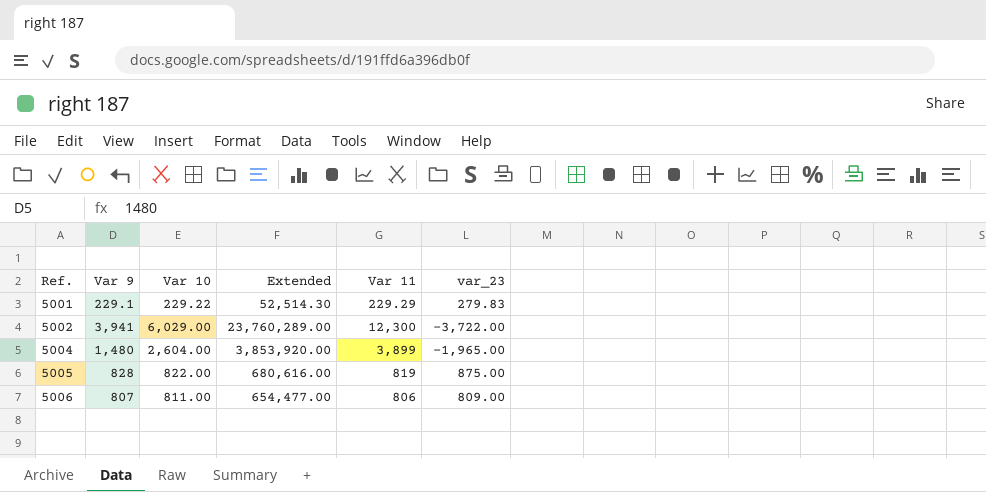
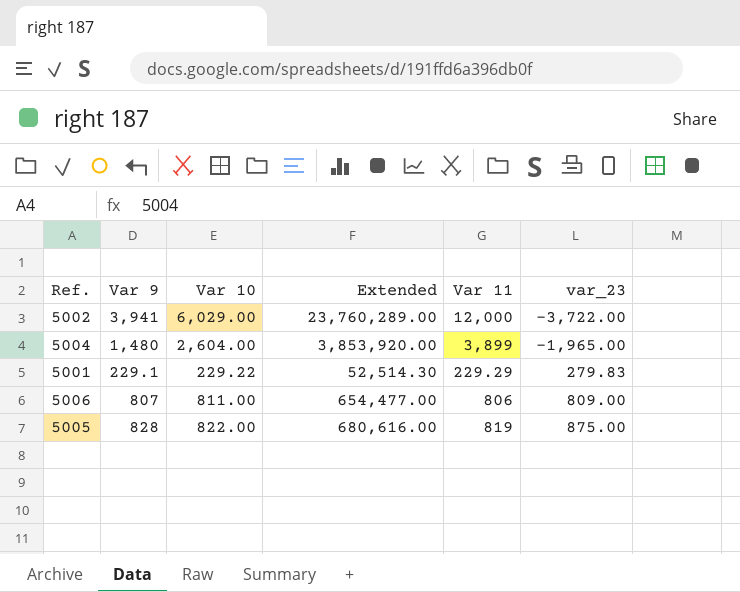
row order: Ref. ascending -> var_23 ascending
5002 | Var 11: 12,300 -> 12,000

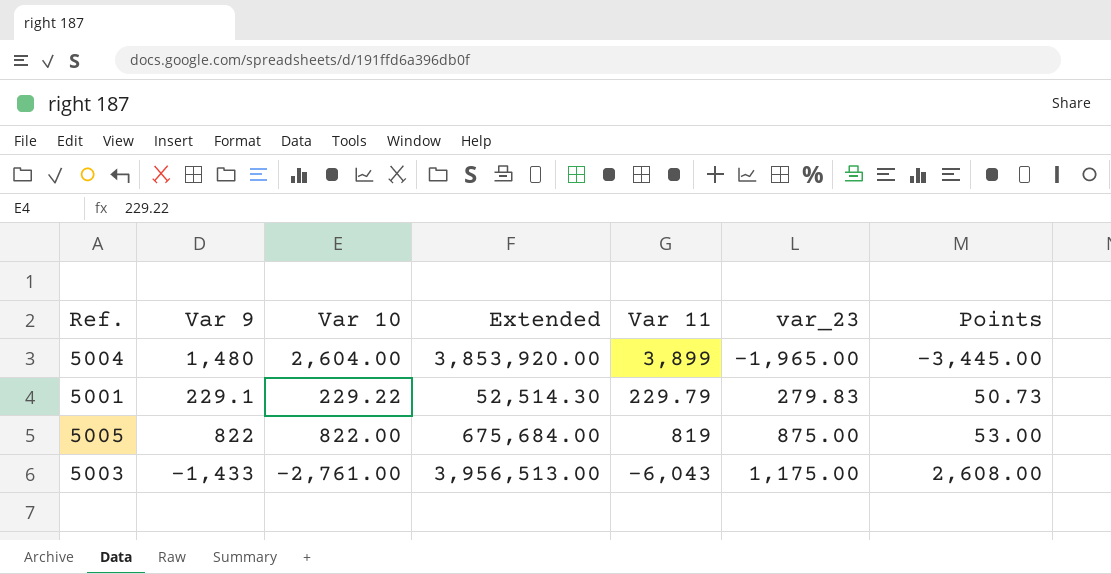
column Points | formula: none -> [var_23] - [Var 9]
row 5002: 3,941 | 6,029.00 | 23,760,289.00 | 12,000 | -3,722.00 -> none
row 5006: 807 | 811.00 | 654,477.00 | 806 | 809.00 -> none
5001 | Var 11: 229.29 -> 229.79
5005 | Var 9: 828 -> 822
5005 | Extended: 680,616.00 -> 675,684.00
row 5003: none -> -1,433 | -2,761.00 | 3,956,513.00 | -6,043 | 1,175.00 | 2,608.00

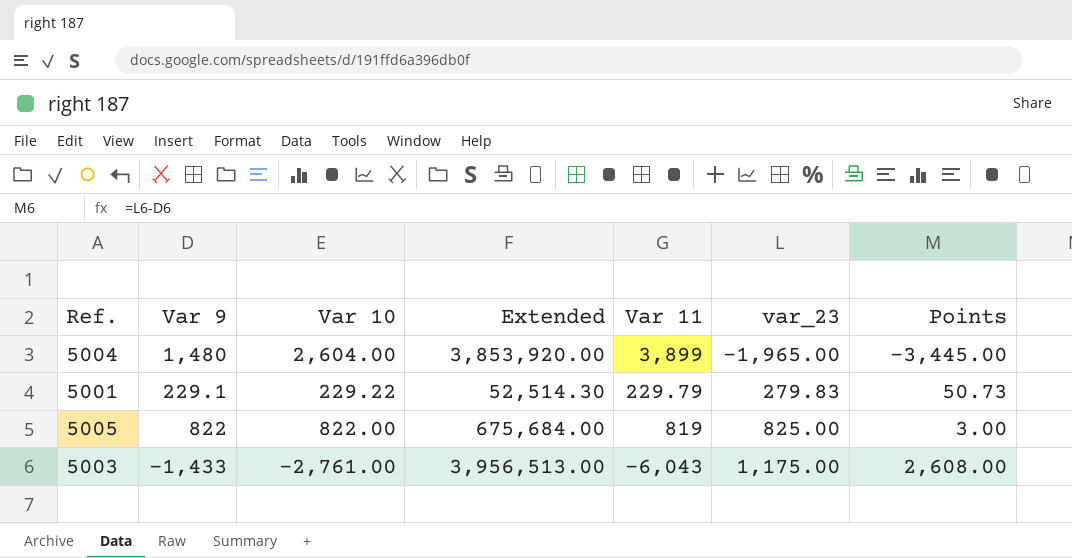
5005 | var_23: 875.00 -> 825.00
5005 | Points: 53.00 -> 3.00

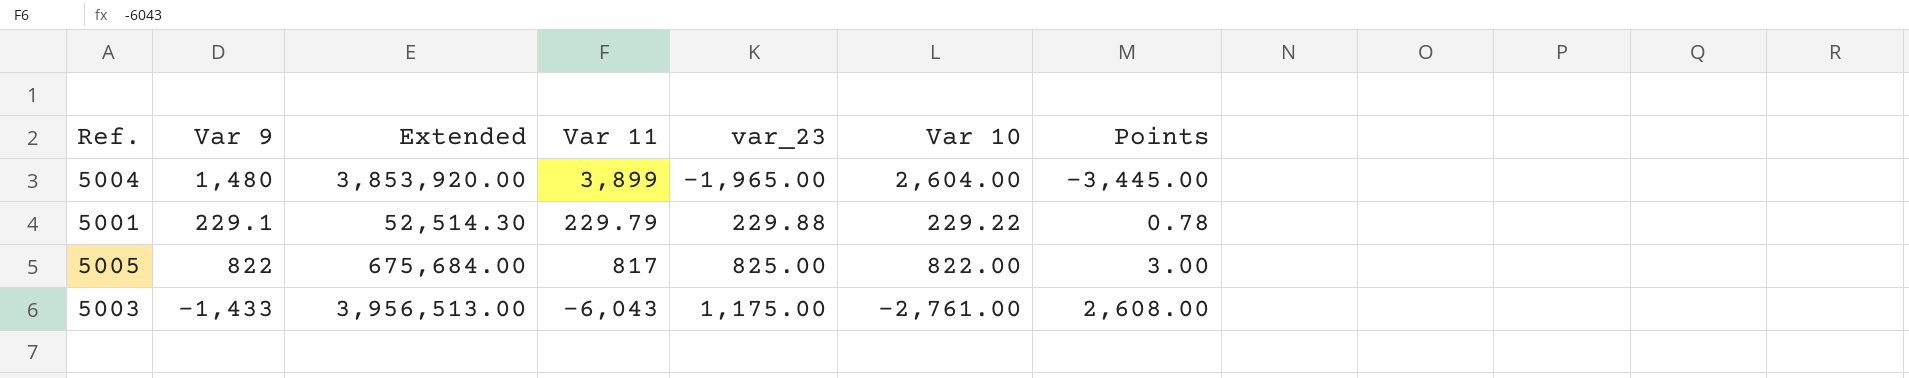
column Var 10 | position: 3 -> 6
5001 | var_23: 279.83 -> 229.88
5001 | Points: 50.73 -> 0.78
5005 | Var 11: 819 -> 817

